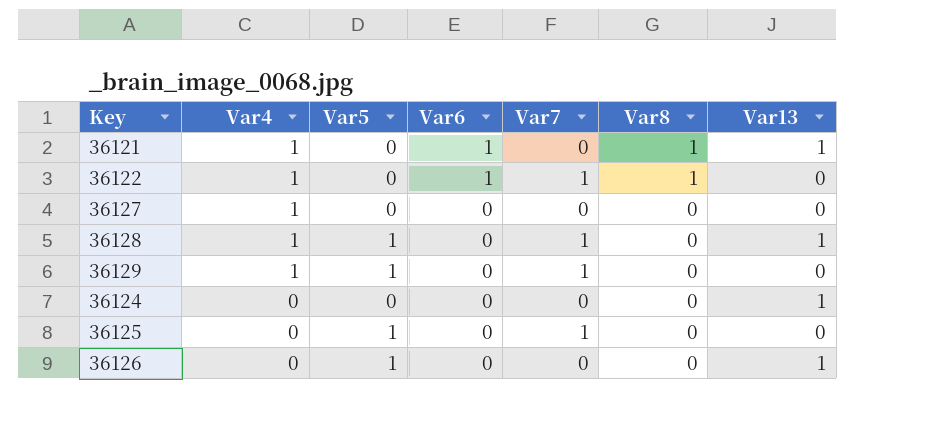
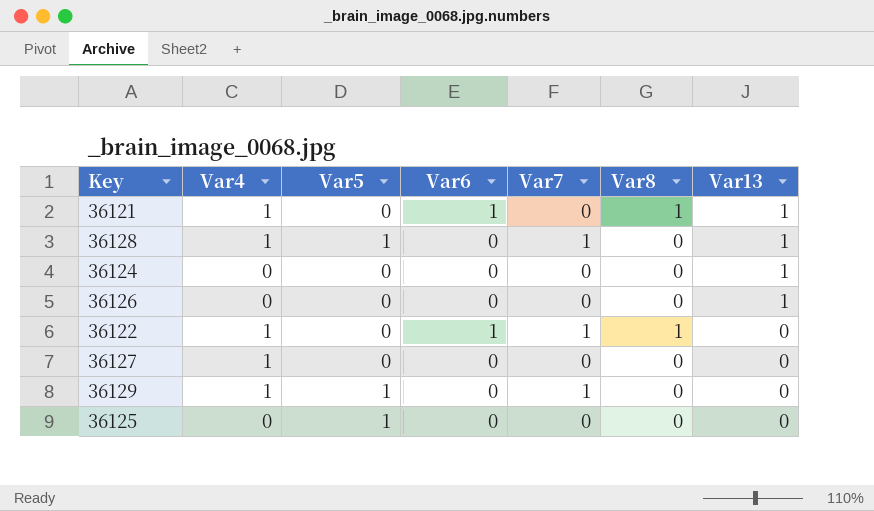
row order: Var4 descending -> Var13 descending
36126 | Var5: 1 -> 0
36125 | Var7: 1 -> 0

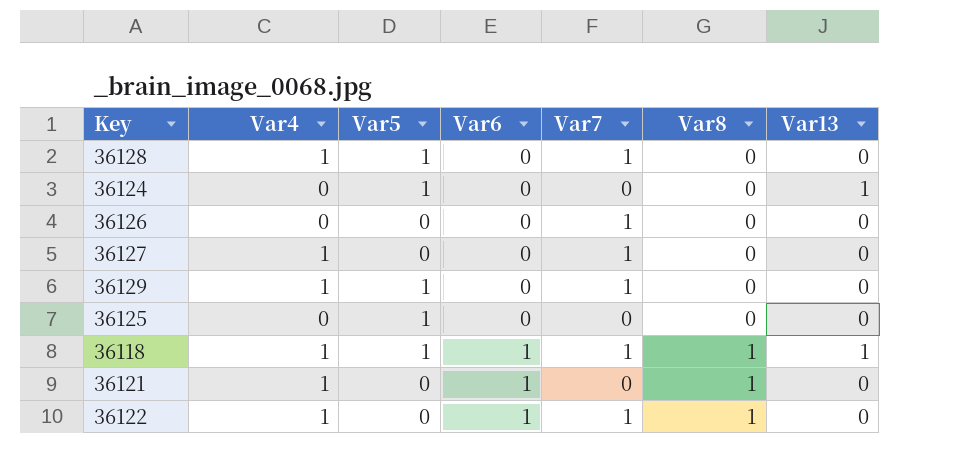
row order: Var13 descending -> Var6 ascending
36128 | Var13: 1 -> 0
36124 | Var5: 0 -> 1
36126 | Var7: 0 -> 1
36126 | Var13: 1 -> 0
36127 | Var7: 0 -> 1
row 36118: none -> 1 | 1 | 1 | 1 | 1 | 1
36121 | Var13: 1 -> 0

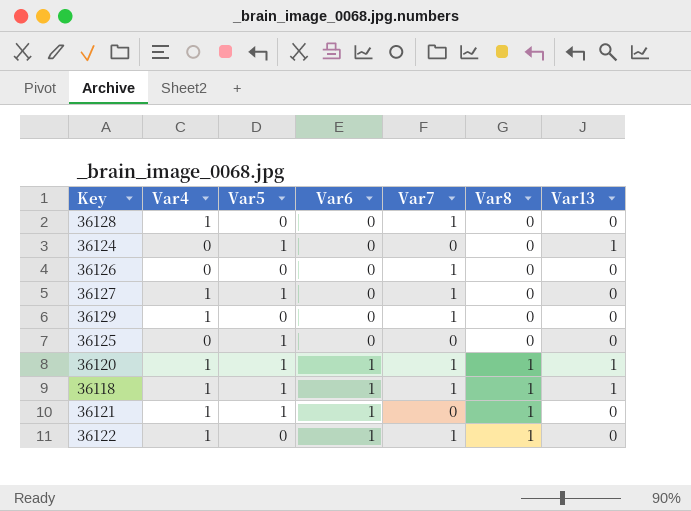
36128 | Var5: 1 -> 0
36127 | Var5: 0 -> 1
36129 | Var5: 1 -> 0
row 36120: none -> 1 | 1 | 1 | 1 | 1 | 1
36121 | Var5: 0 -> 1

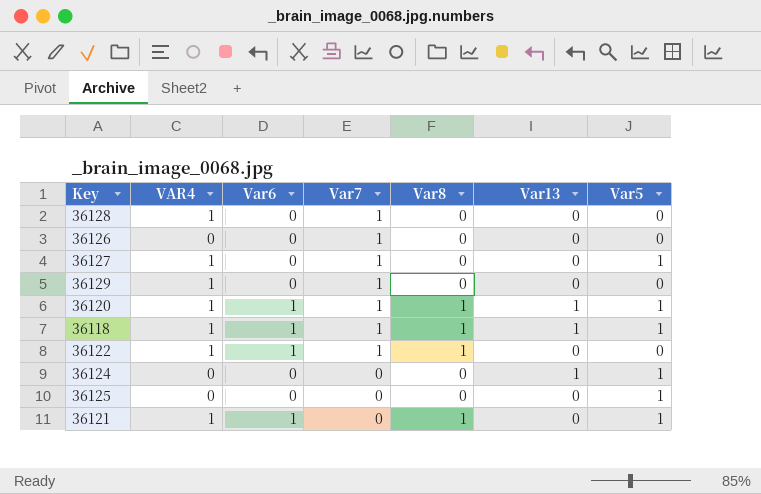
row order: Var6 ascending -> Var7 descending
column name: Var4 -> VAR4
column Var5 | position: 3 -> 7

